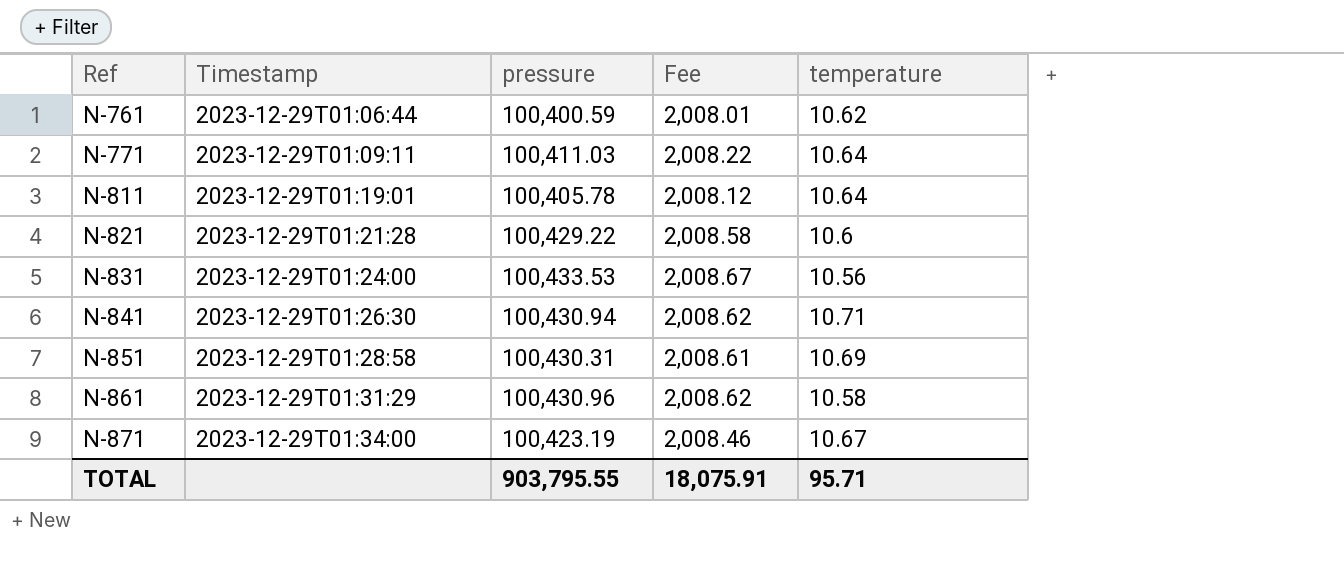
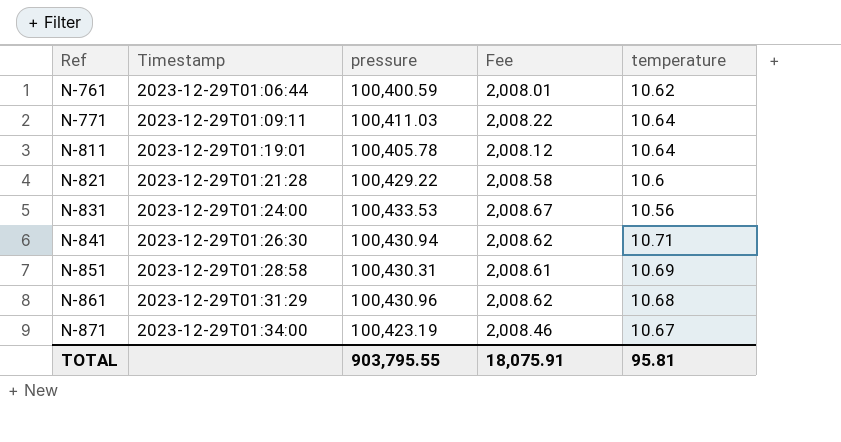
N-861 | temperature: 10.58 -> 10.68
TOTAL | temperature: 95.71 -> 95.81

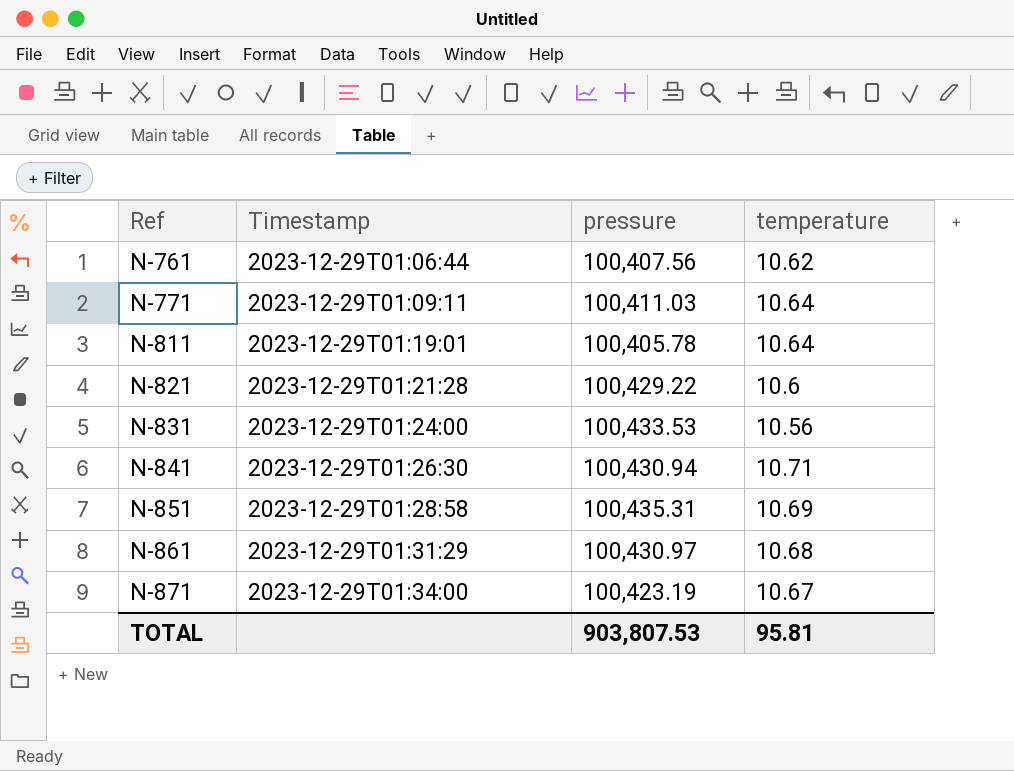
column Fee | formula: [pressure] * 0.02 -> none
N-761 | pressure: 100,400.59 -> 100,407.56
N-851 | pressure: 100,430.31 -> 100,435.31
N-861 | pressure: 100,430.96 -> 100,430.97
TOTAL | pressure: 903,795.55 -> 903,807.53

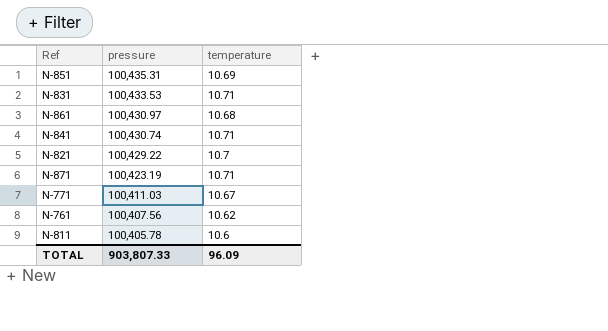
row order: Ref ascending -> pressure descending
column Timestamp | position: 2 -> none
N-831 | temperature: 10.56 -> 10.71
N-841 | pressure: 100,430.94 -> 100,430.74
N-821 | temperature: 10.6 -> 10.7
N-871 | temperature: 10.67 -> 10.71
N-771 | temperature: 10.64 -> 10.67
N-811 | temperature: 10.64 -> 10.6
TOTAL | pressure: 903,807.53 -> 903,807.33
TOTAL | temperature: 95.81 -> 96.09

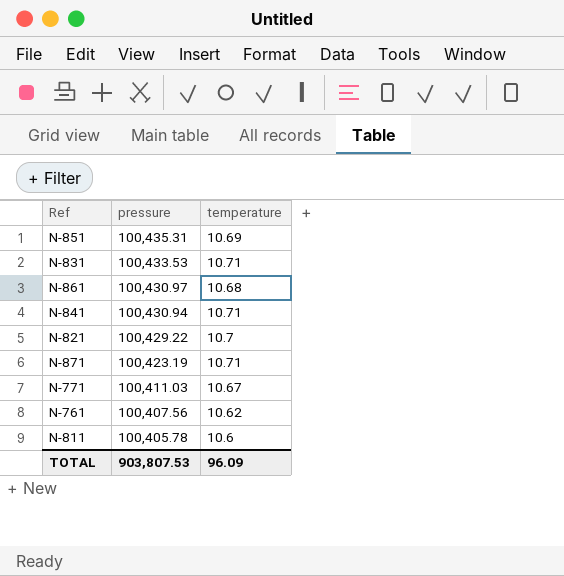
N-841 | pressure: 100,430.74 -> 100,430.94
TOTAL | pressure: 903,807.33 -> 903,807.53

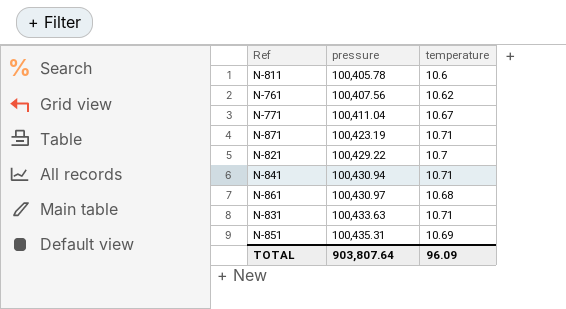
row order: pressure descending -> pressure ascending
N-771 | pressure: 100,411.03 -> 100,411.04
N-831 | pressure: 100,433.53 -> 100,433.63
TOTAL | pressure: 903,807.53 -> 903,807.64

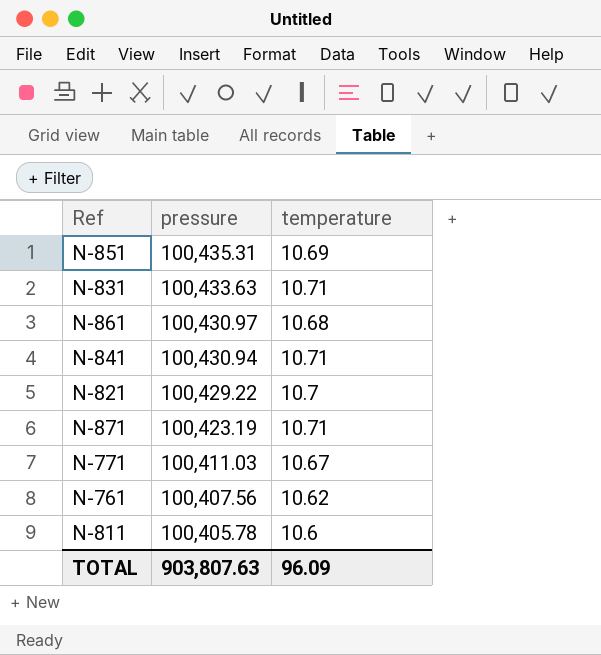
row order: pressure ascending -> pressure descending
N-771 | pressure: 100,411.04 -> 100,411.03
TOTAL | pressure: 903,807.64 -> 903,807.63

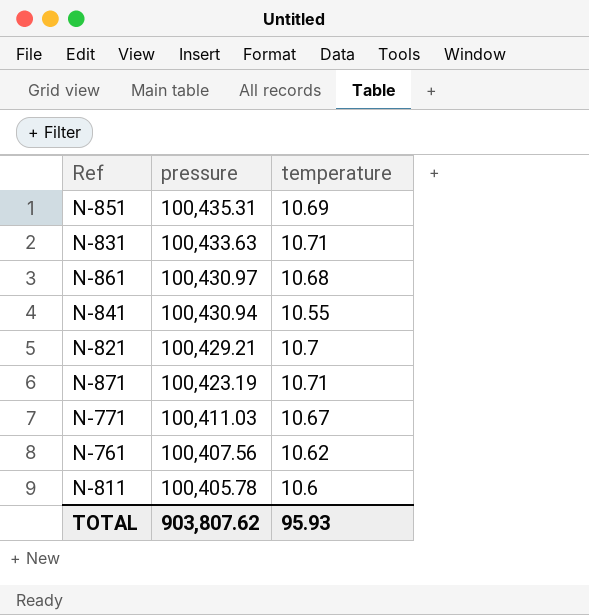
N-841 | temperature: 10.71 -> 10.55
N-821 | pressure: 100,429.22 -> 100,429.21
TOTAL | pressure: 903,807.63 -> 903,807.62
TOTAL | temperature: 96.09 -> 95.93

